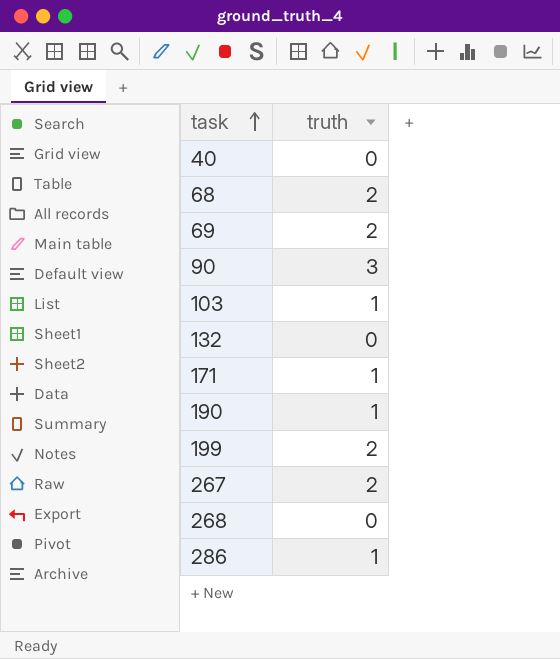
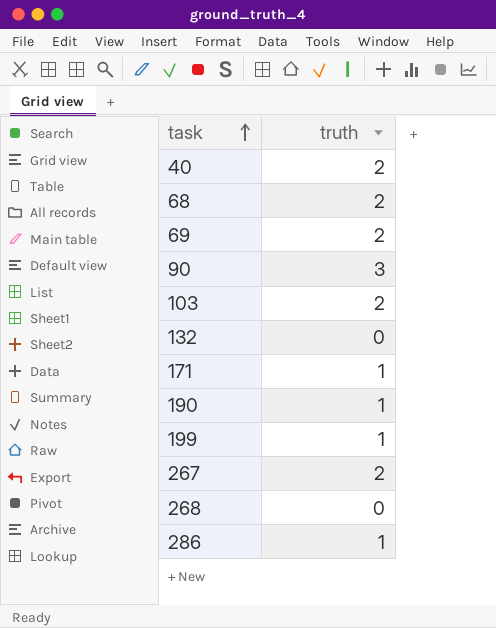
40 | truth: 0 -> 2
103 | truth: 1 -> 2
199 | truth: 2 -> 1

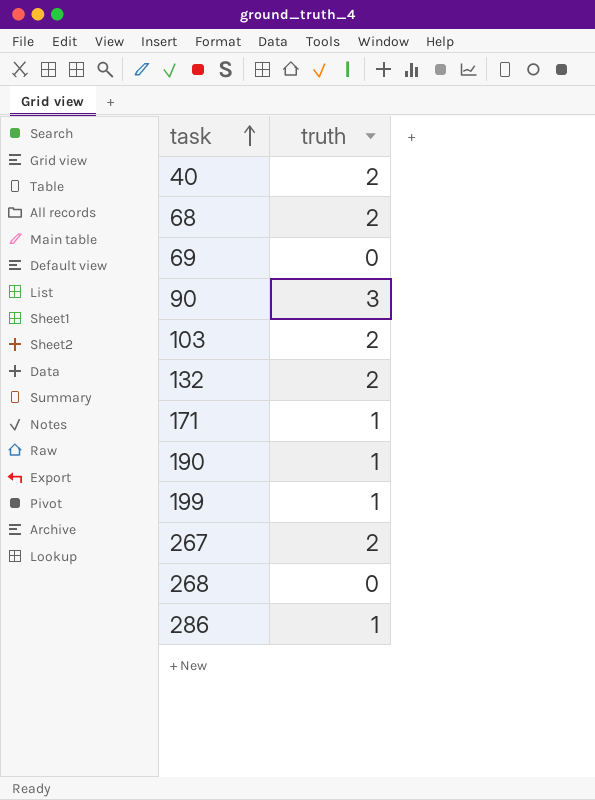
69 | truth: 2 -> 0
132 | truth: 0 -> 2

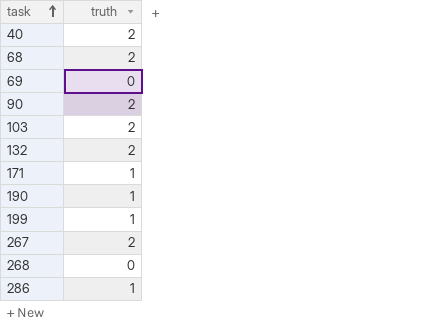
90 | truth: 3 -> 2

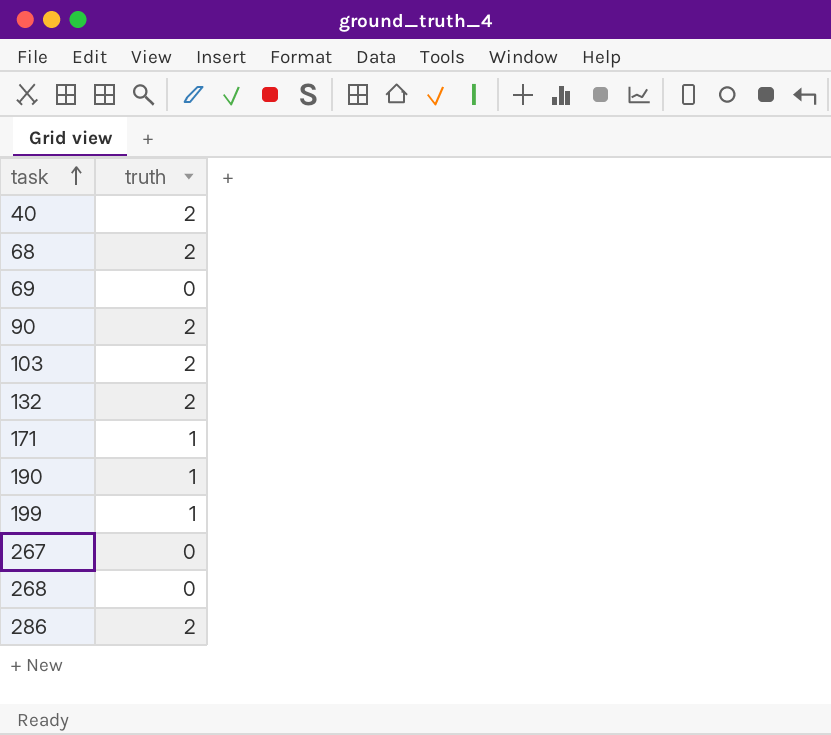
267 | truth: 2 -> 0
286 | truth: 1 -> 2

